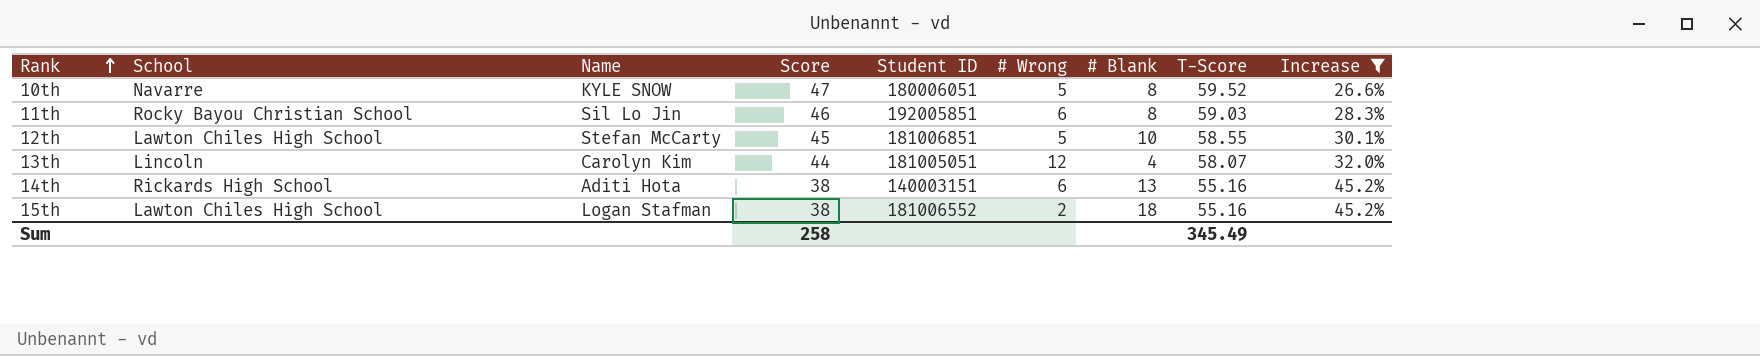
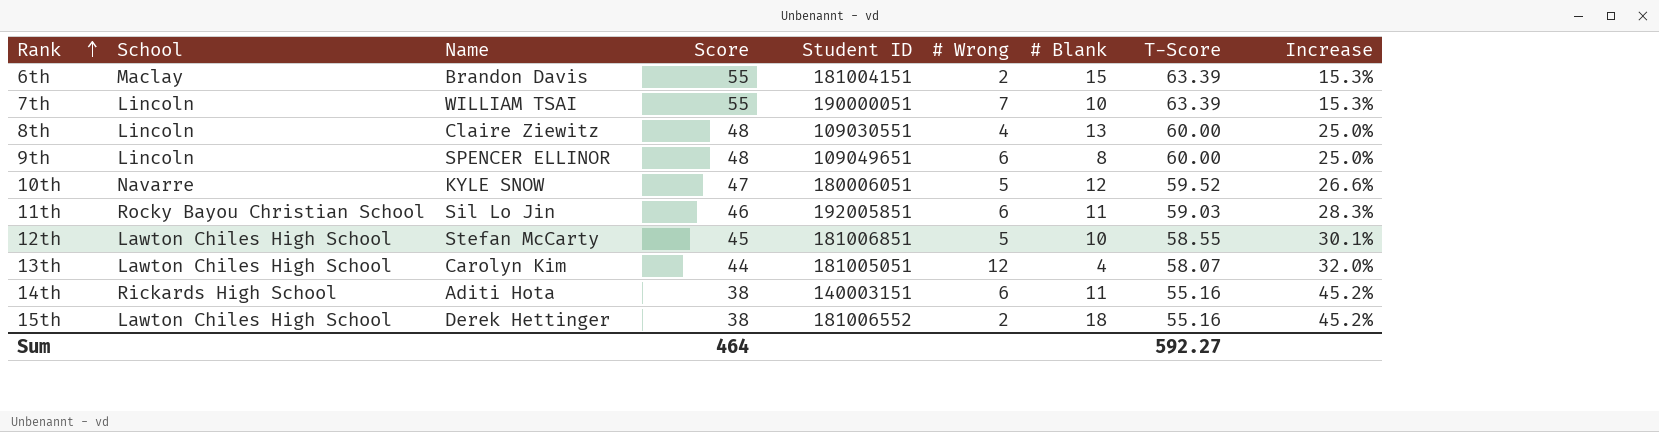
filter: Increase >= 26.6% -> none
10th | # Blank: 8 -> 12
11th | # Blank: 8 -> 11
13th | School: Lincoln -> Lawton Chiles High School
14th | # Blank: 13 -> 11
15th | Name: Logan Stafman -> Derek Hettinger
Sum | Score: 258 -> 464
Sum | T-Score: 345.49 -> 592.27

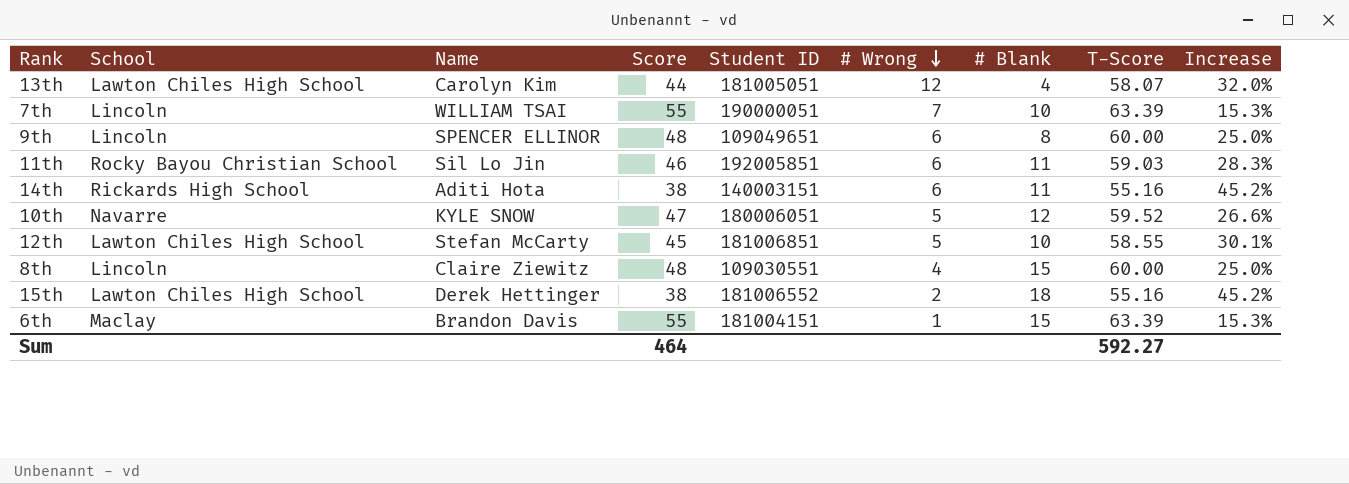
row order: Rank ascending -> # Wrong descending
8th | # Blank: 13 -> 15
6th | # Wrong: 2 -> 1

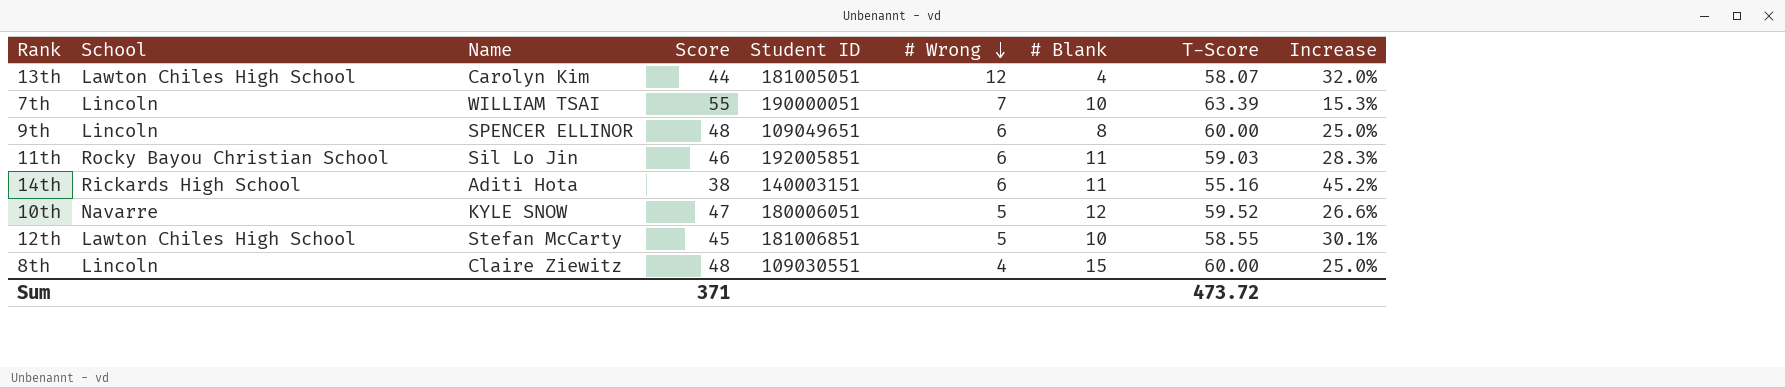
row 15th: Lawton Chiles High School | Derek Hettinger | 38 | 181006552 | 2 | 18 | 55.16 | 45.2% -> none
row 6th: Maclay | Brandon Davis | 55 | 181004151 | 1 | 15 | 63.39 | 15.3% -> none
Sum | Score: 464 -> 371
Sum | T-Score: 592.27 -> 473.72

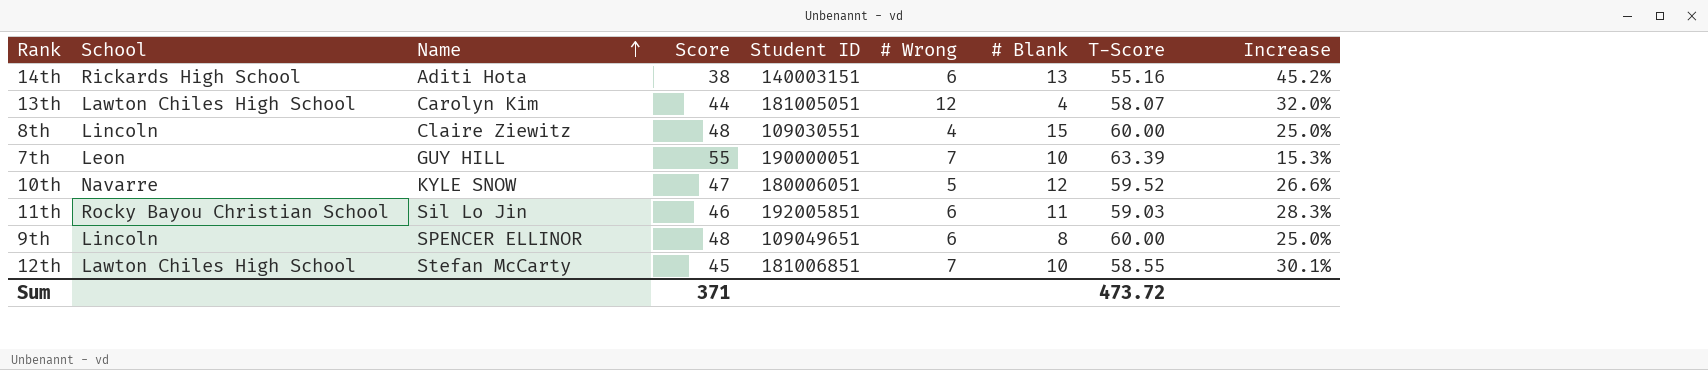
row order: # Wrong descending -> Name ascending
14th | # Blank: 11 -> 13
7th | School: Lincoln -> Leon
7th | Name: WILLIAM TSAI -> GUY HILL
12th | # Wrong: 5 -> 7

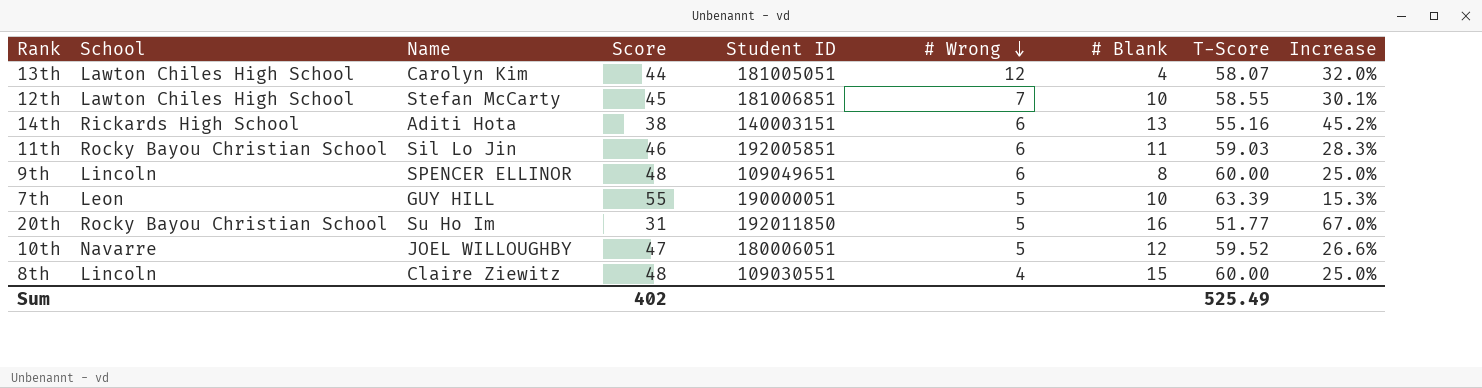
row order: Name ascending -> # Wrong descending
7th | # Wrong: 7 -> 5
row 20th: none -> Rocky Bayou Christian School | Su Ho Im | 31 | 192011850 | 5 | 16 | 51.77 | 67.0%
10th | Name: KYLE SNOW -> JOEL WILLOUGHBY
Sum | Score: 371 -> 402
Sum | T-Score: 473.72 -> 525.49

